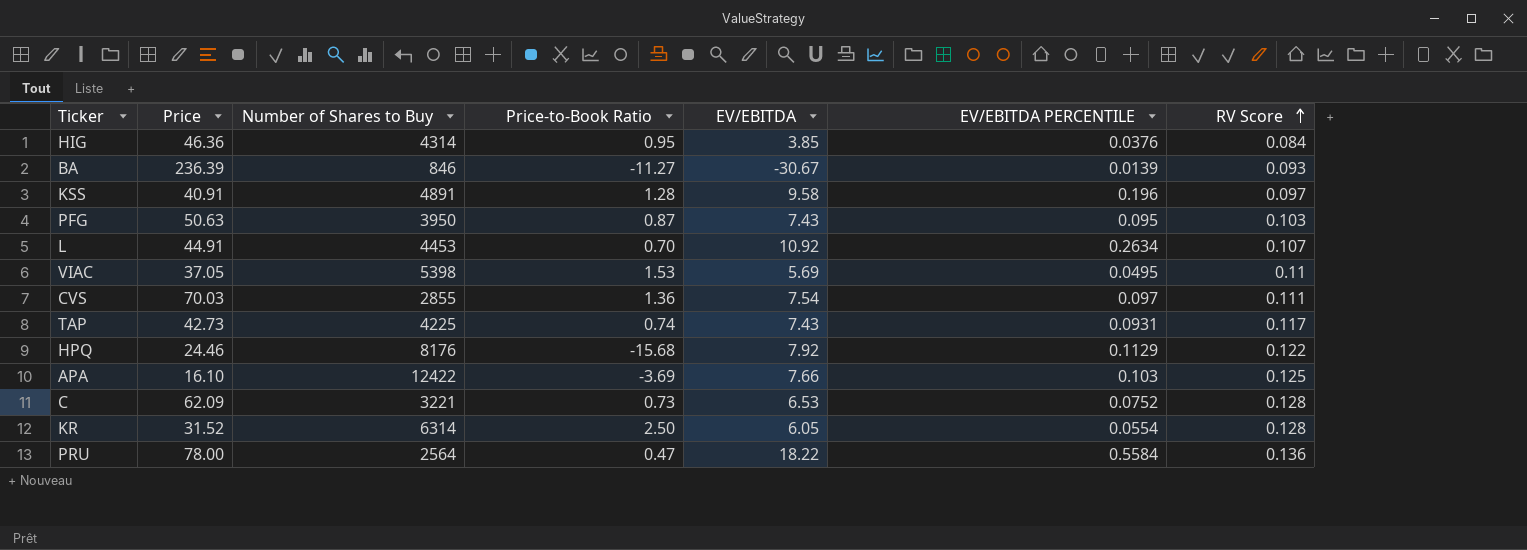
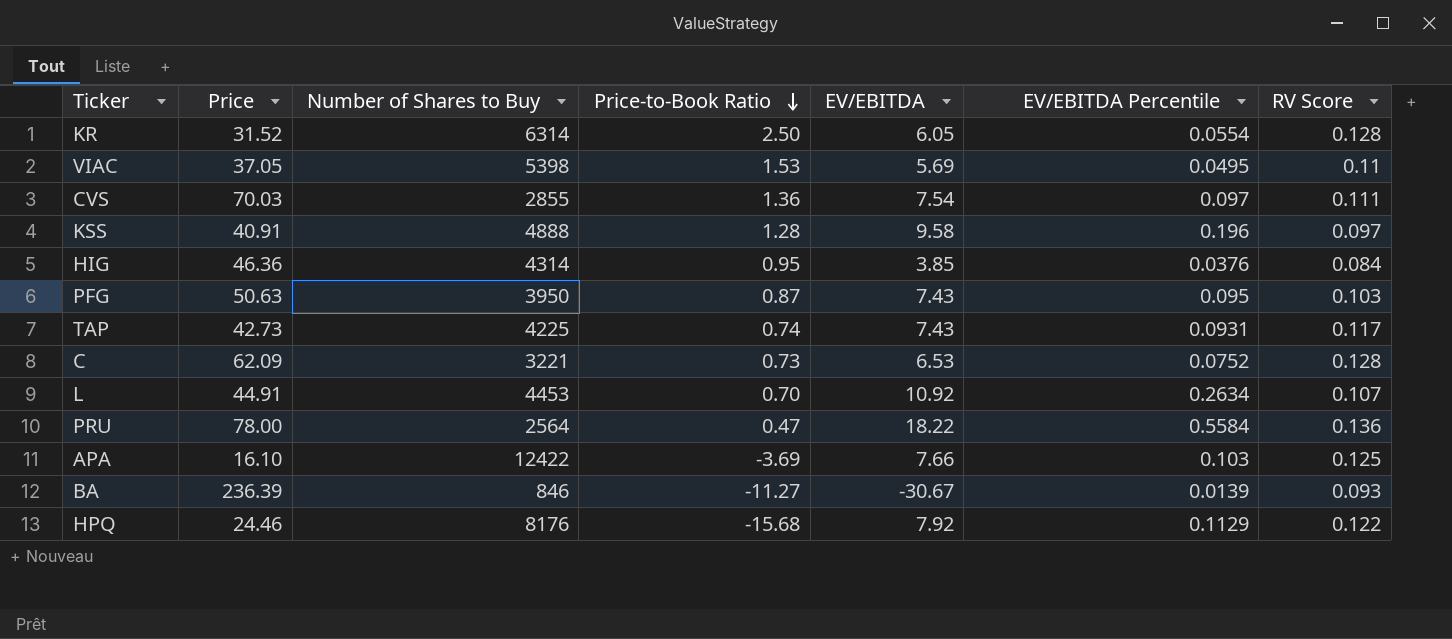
row order: RV Score ascending -> Price-to-Book Ratio descending
column name: EV/EBITDA PERCENTILE -> EV/EBITDA Percentile
KSS | Number of Shares to Buy: 4891 -> 4888

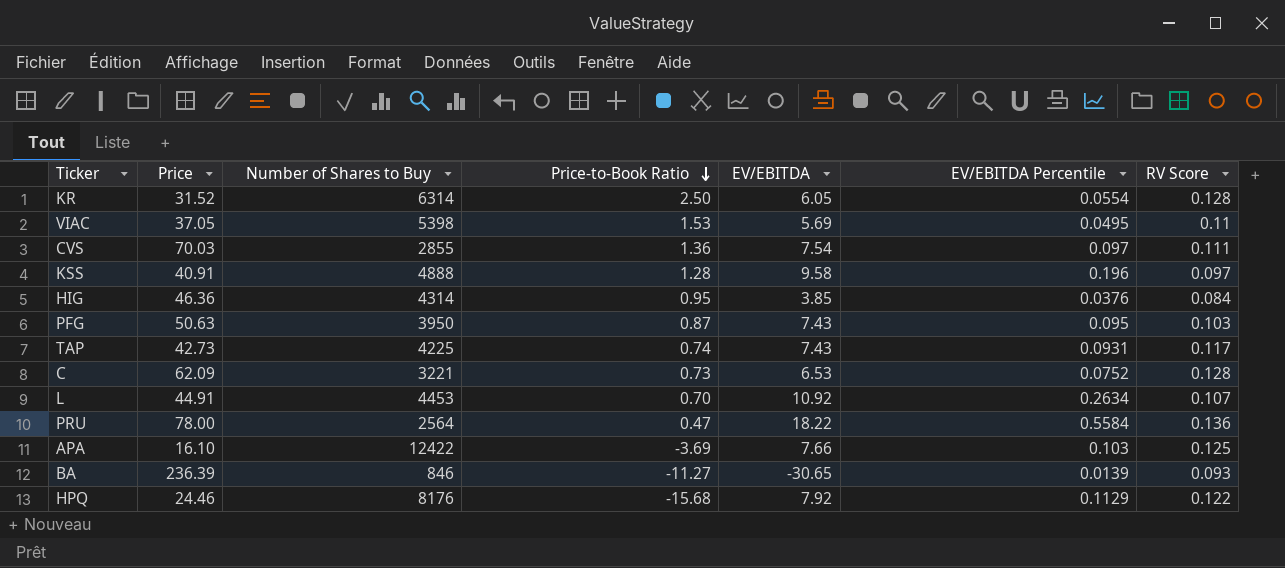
BA | EV/EBITDA: -30.67 -> -30.65

